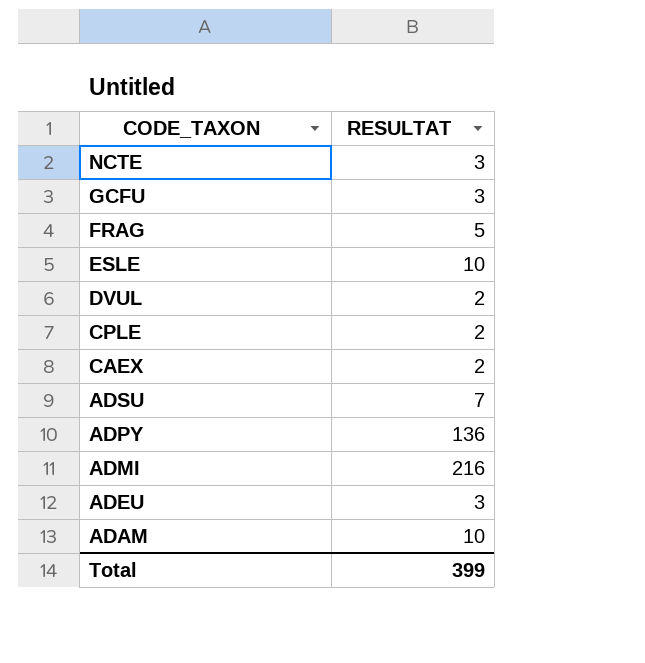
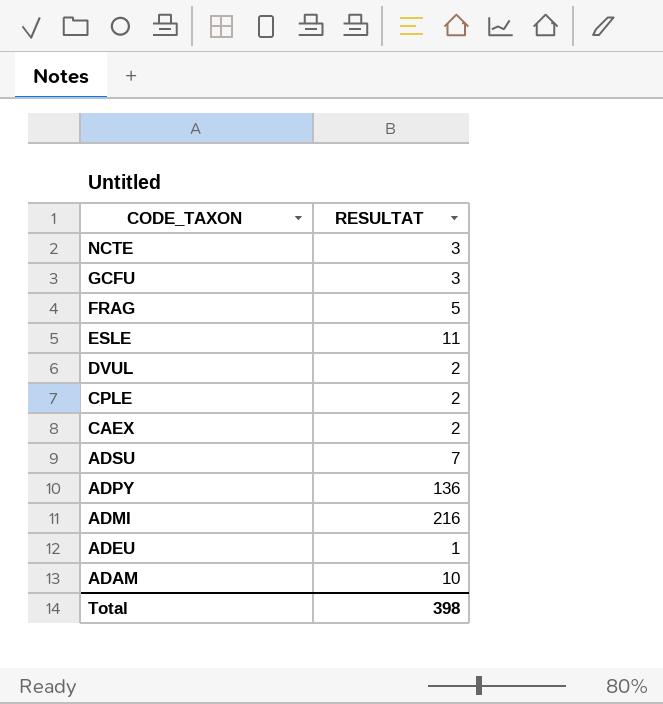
ESLE | RESULTAT: 10 -> 11
ADEU | RESULTAT: 3 -> 1
Total | RESULTAT: 399 -> 398

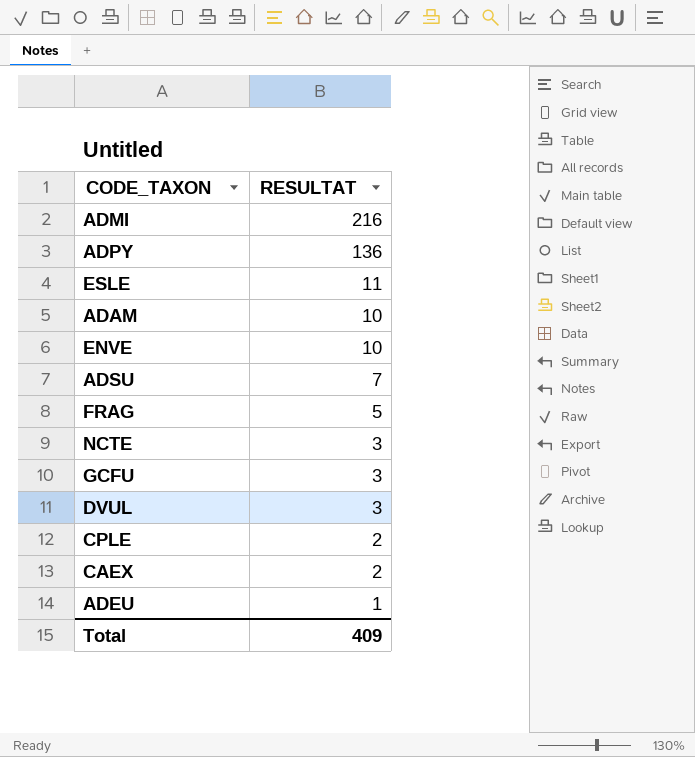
row order: CODE_TAXON descending -> RESULTAT descending
row ENVE: none -> 10
DVUL | RESULTAT: 2 -> 3
Total | RESULTAT: 398 -> 409

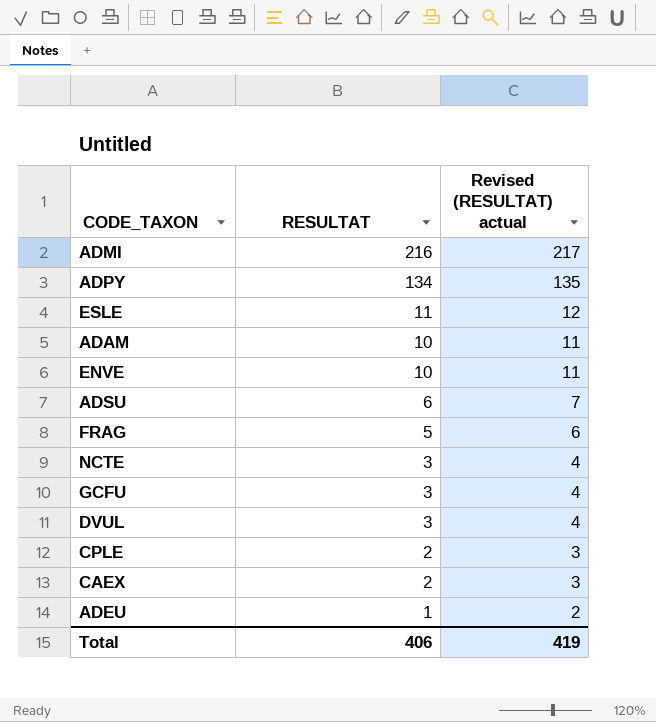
column Revised (RESULTAT) actual | formula: none -> [RESULTAT] + 1
ADPY | RESULTAT: 136 -> 134
ADSU | RESULTAT: 7 -> 6
Total | RESULTAT: 409 -> 406

